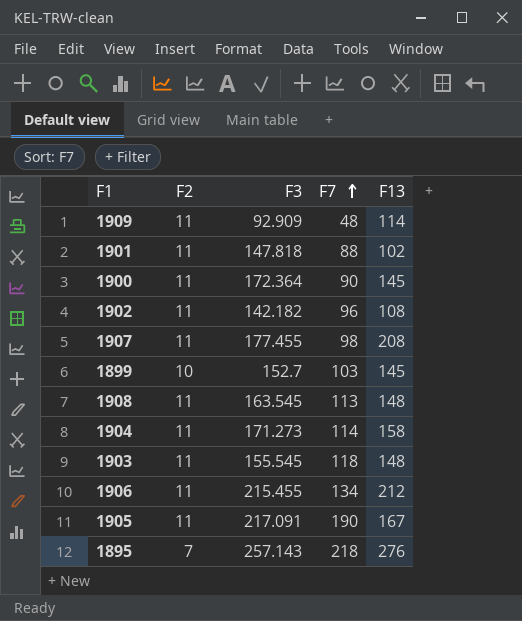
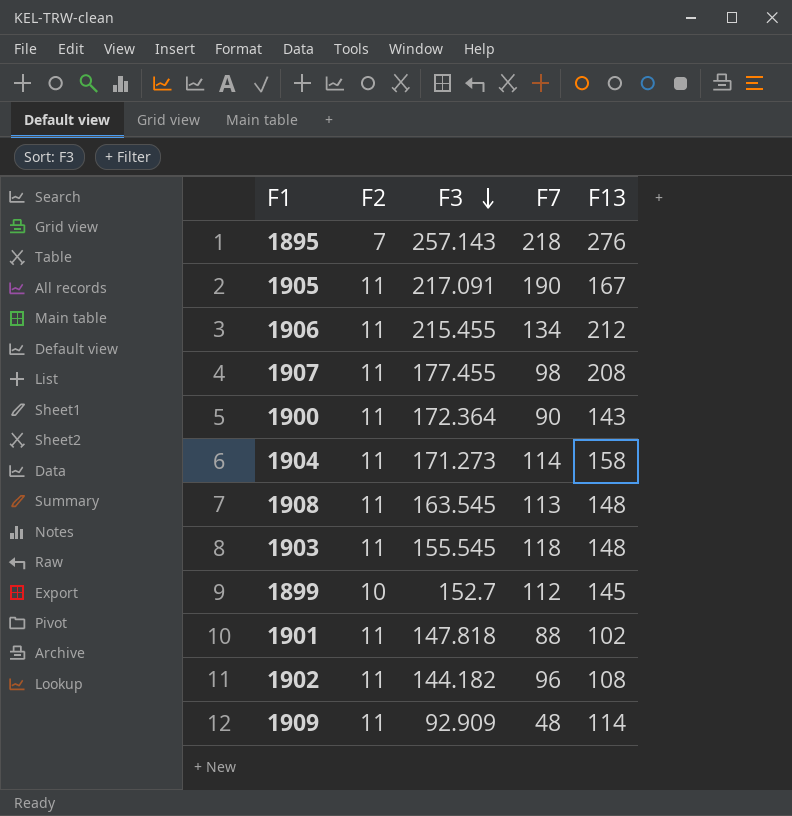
row order: F7 ascending -> F3 descending
1900 | F13: 145 -> 143
1899 | F7: 103 -> 112
1902 | F3: 142.182 -> 144.182

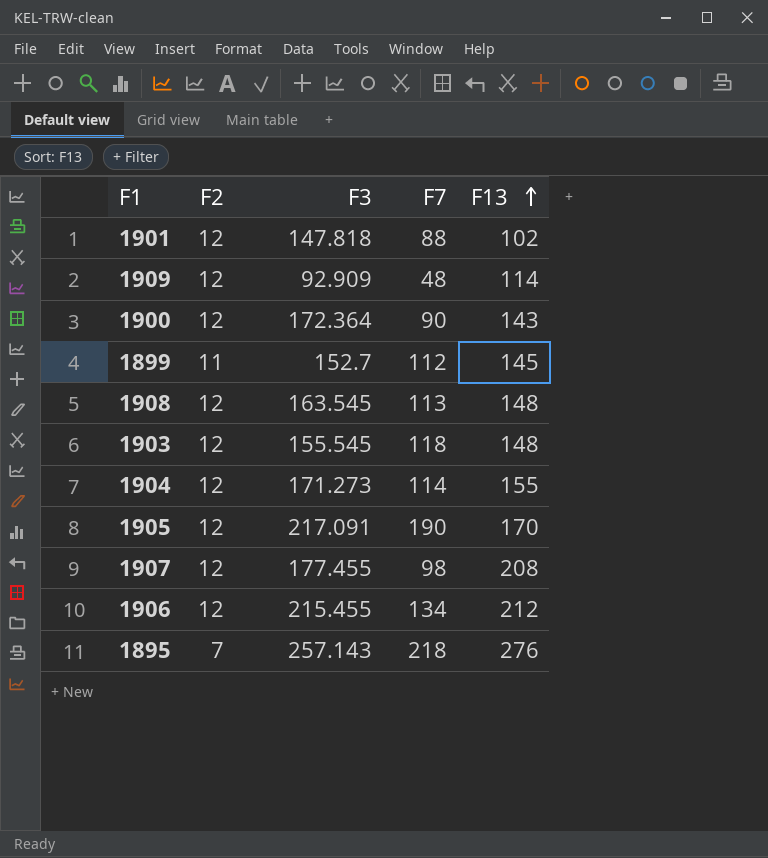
row order: F3 descending -> F13 ascending
row 1902: 11 | 144.182 | 96 | 108 -> none
1901 | F2: 11 -> 12
1909 | F2: 11 -> 12
1900 | F2: 11 -> 12
1899 | F2: 10 -> 11
1908 | F2: 11 -> 12
1903 | F2: 11 -> 12
1904 | F2: 11 -> 12
1904 | F13: 158 -> 155
1905 | F2: 11 -> 12
1905 | F13: 167 -> 170
1907 | F2: 11 -> 12
1906 | F2: 11 -> 12

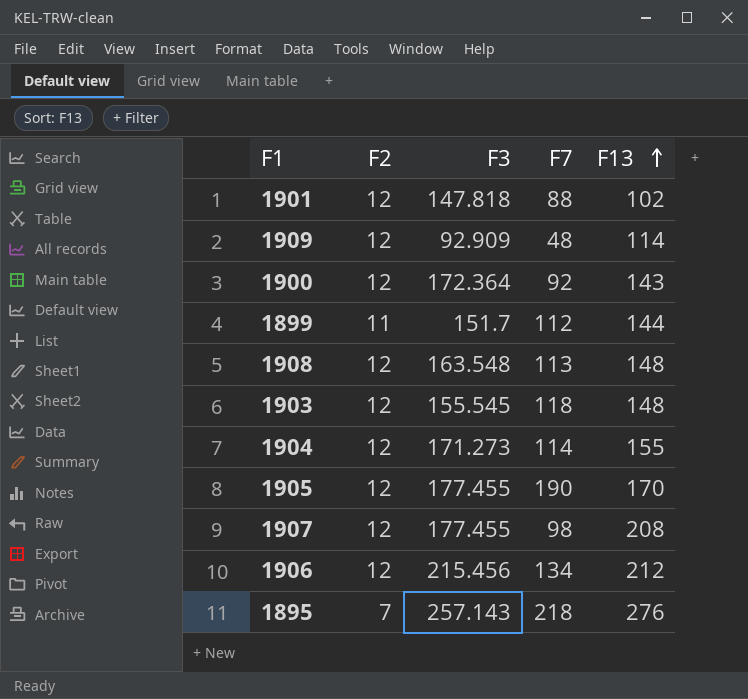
1900 | F7: 90 -> 92
1899 | F3: 152.7 -> 151.7
1899 | F13: 145 -> 144
1908 | F3: 163.545 -> 163.548
1905 | F3: 217.091 -> 177.455
1906 | F3: 215.455 -> 215.456

